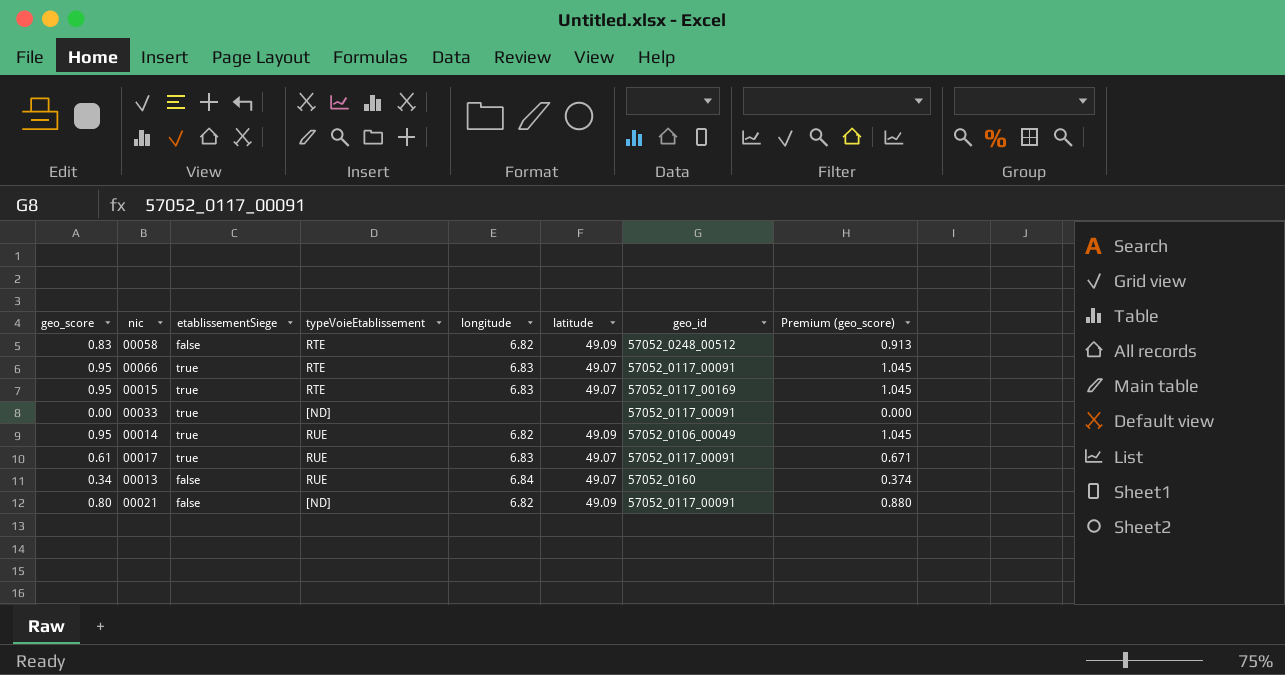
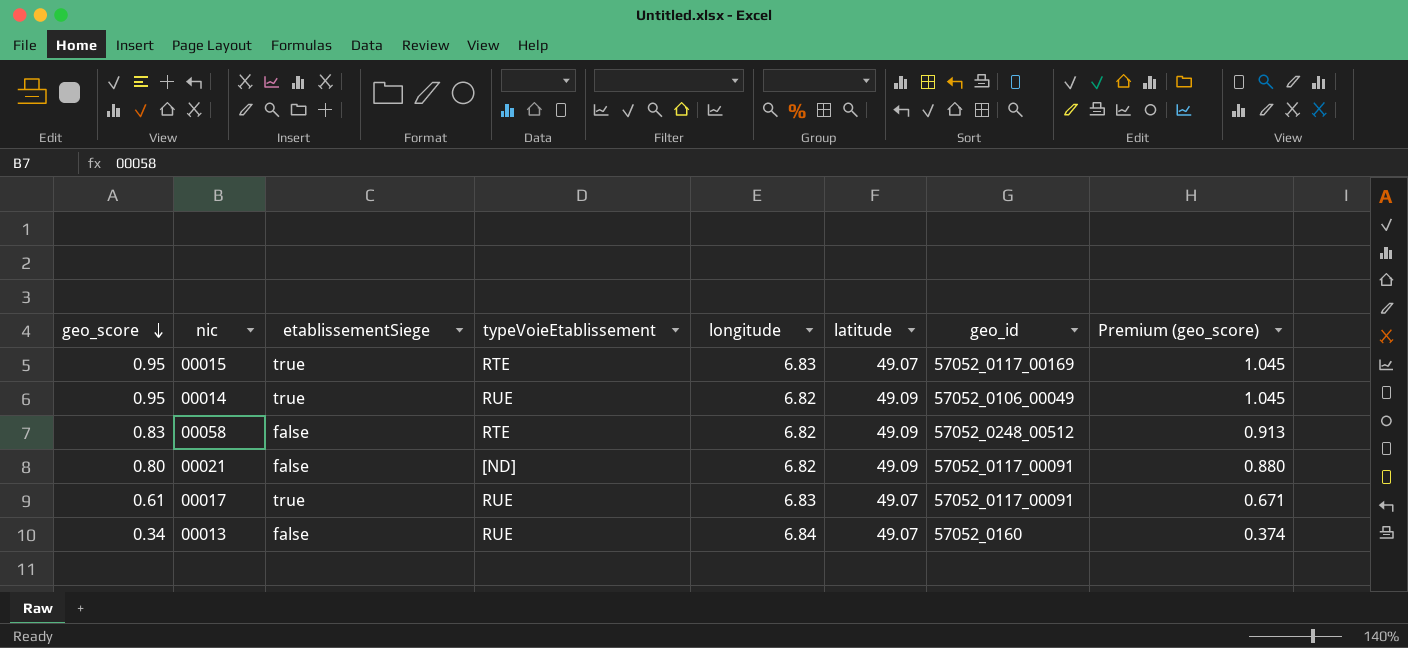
row order: none -> geo_score descending
row 00066: 0.95 | true | RTE | 6.83 | 49.07 | 57052_0117_00091 | 1.045 -> none
row 00033: 0.00 | true | [ND] | none | none | 57052_0117_00091 | 0.000 -> none

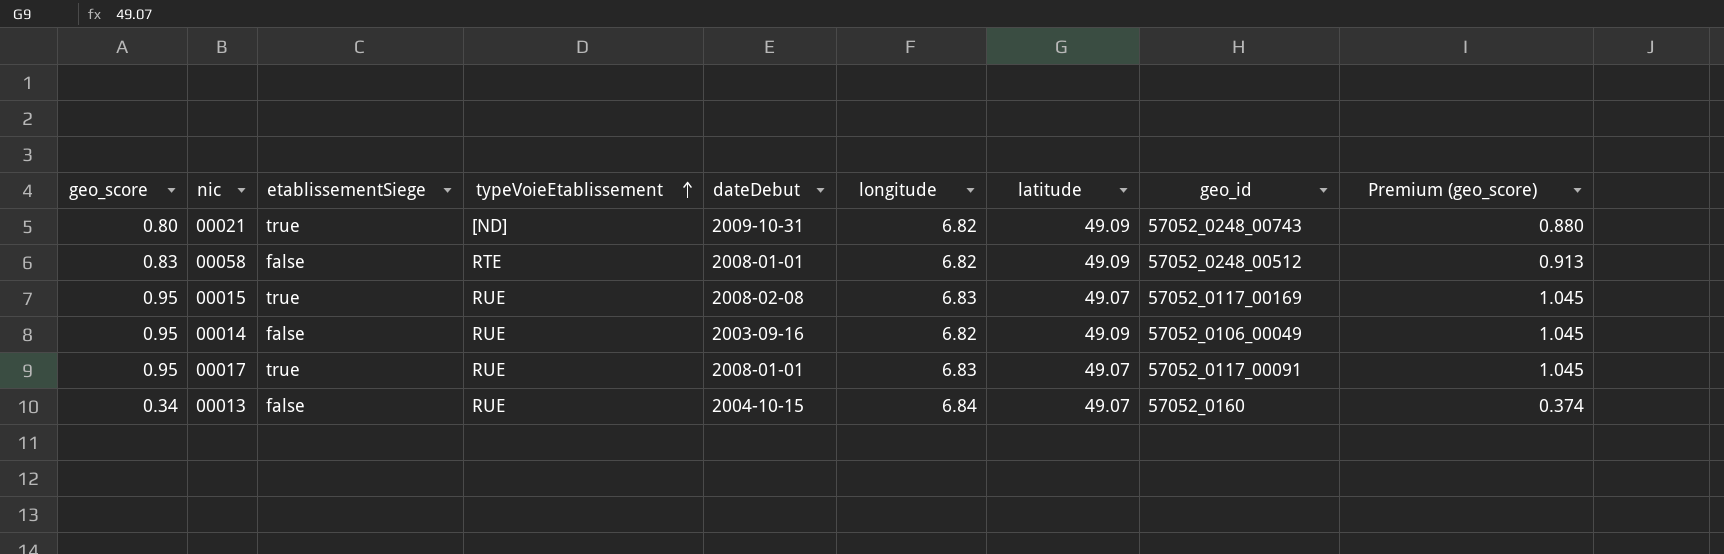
row order: geo_score descending -> typeVoieEtablissement ascending
column dateDebut | position: none -> 5
00021 | etablissementSiege: false -> true
00021 | geo_id: 57052_0117_00091 -> 57052_0248_00743
00015 | typeVoieEtablissement: RTE -> RUE
00014 | etablissementSiege: true -> false
00017 | geo_score: 0.61 -> 0.95
00017 | Premium (geo_score): 0.671 -> 1.045

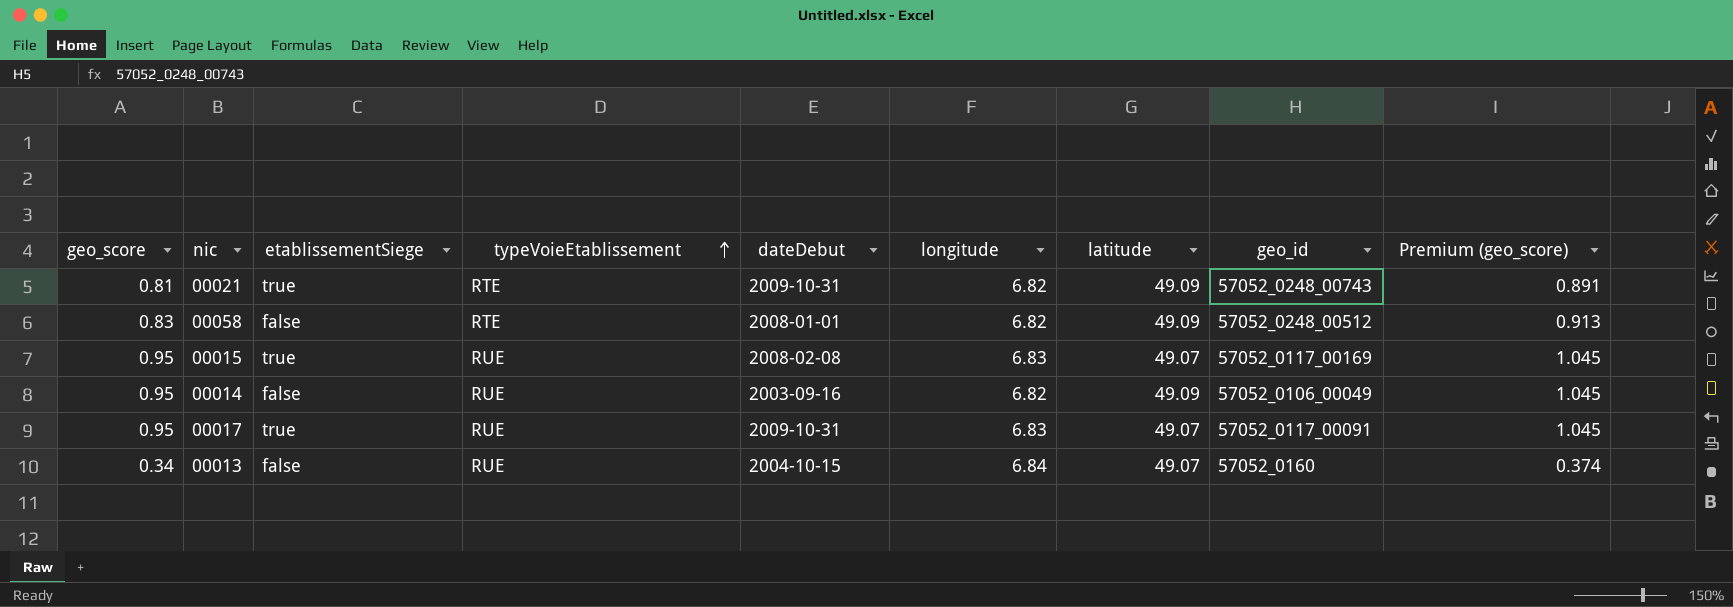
00021 | geo_score: 0.80 -> 0.81
00021 | typeVoieEtablissement: [ND] -> RTE
00021 | Premium (geo_score): 0.880 -> 0.891
00017 | dateDebut: 2008-01-01 -> 2009-10-31

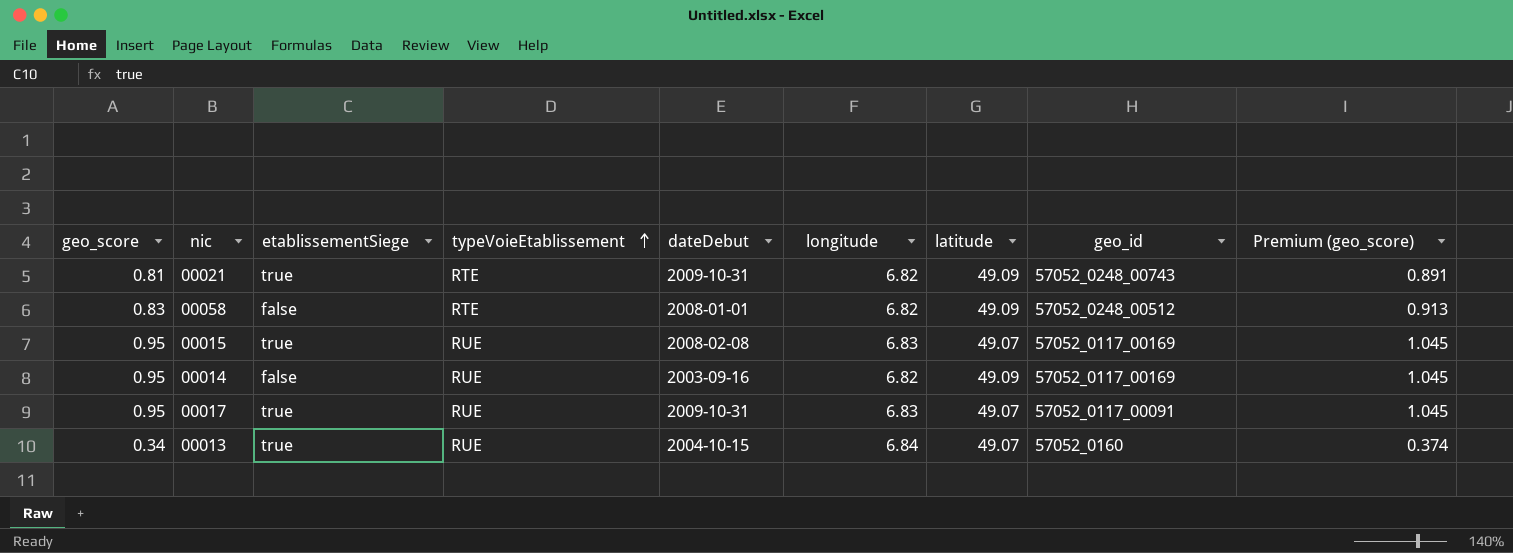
00014 | geo_id: 57052_0106_00049 -> 57052_0117_00169
00013 | etablissementSiege: false -> true

